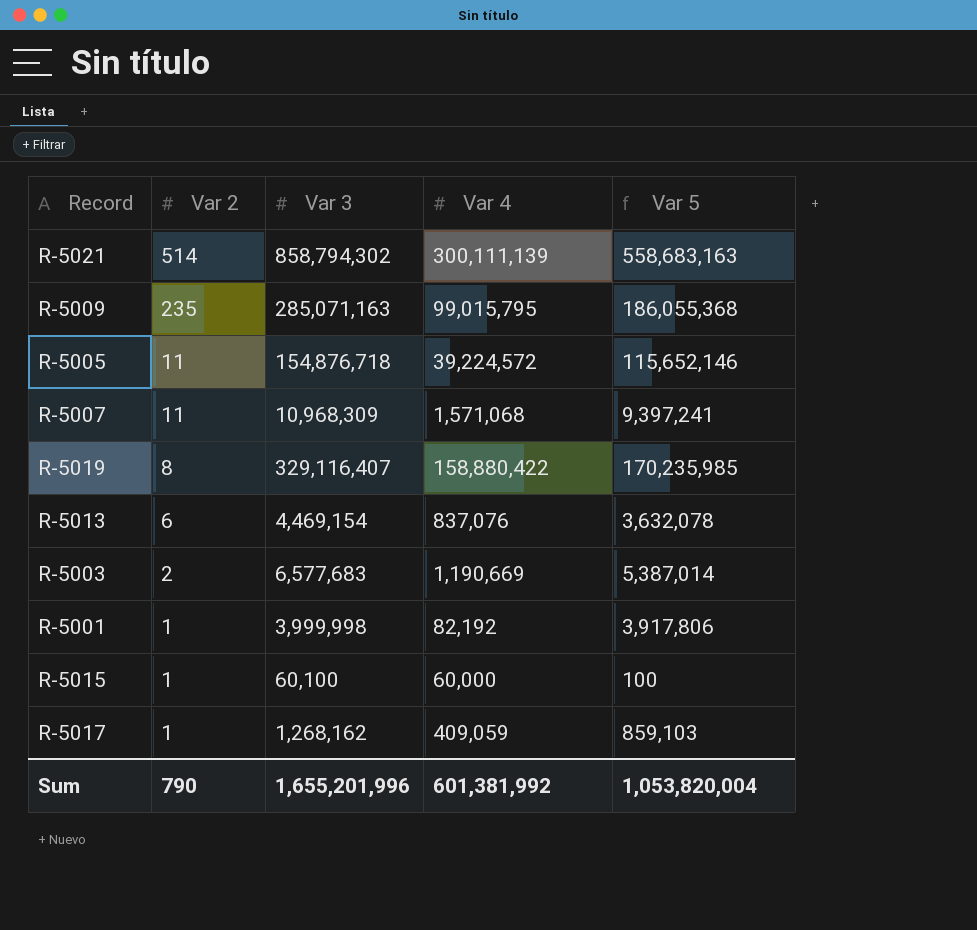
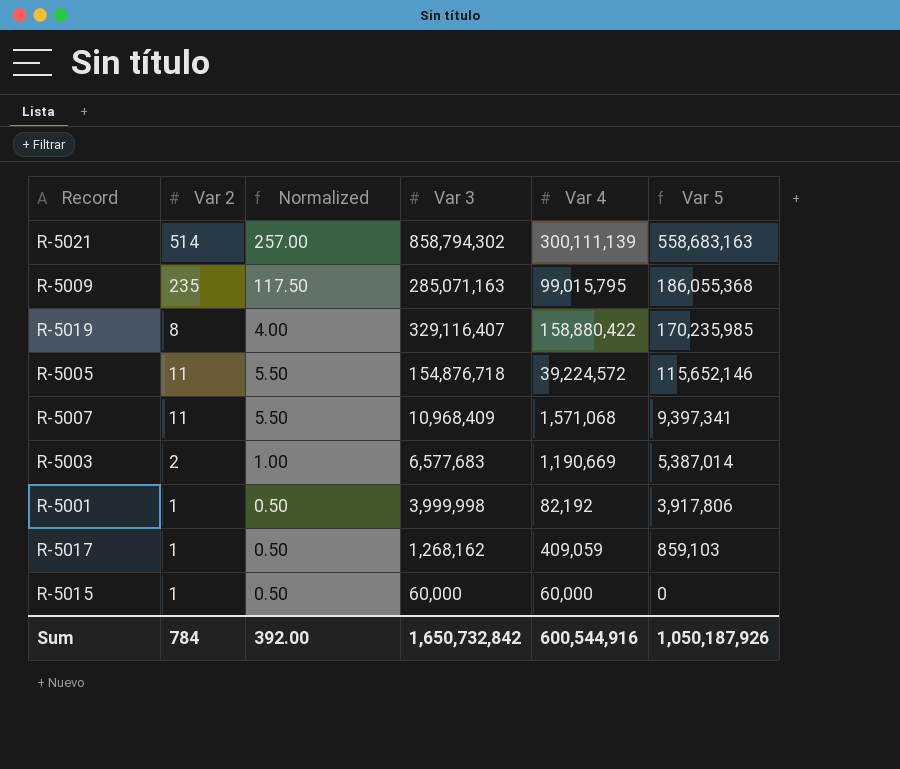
row order: Var 2 descending -> Var 5 descending
column Normalized | formula: none -> [Var 2] * 0.5
row R-5013: 6 | 4,469,154 | 837,076 | 3,632,078 -> none
R-5007 | Var 3: 10,968,309 -> 10,968,409
R-5007 | Var 5: 9,397,241 -> 9,397,341
R-5015 | Var 3: 60,100 -> 60,000
R-5015 | Var 5: 100 -> 0
Sum | Var 2: 790 -> 784
Sum | Var 3: 1,655,201,996 -> 1,650,732,842
Sum | Var 4: 601,381,992 -> 600,544,916
Sum | Var 5: 1,053,820,004 -> 1,050,187,926

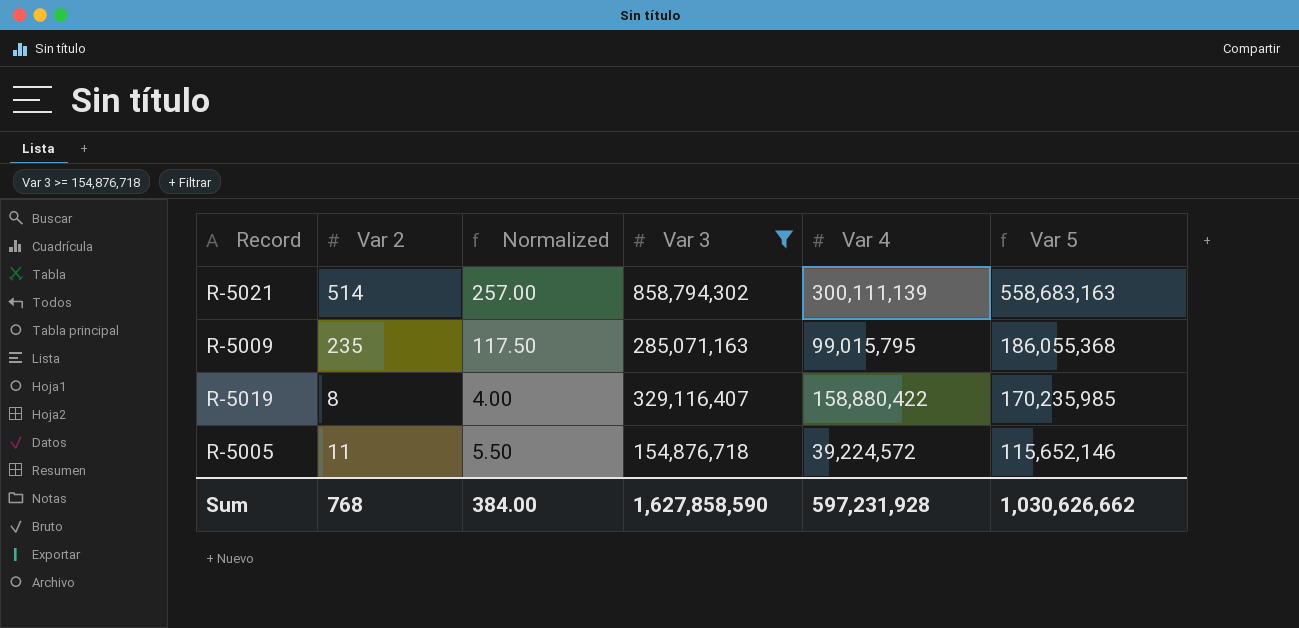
filter: none -> Var 3 >= 154,876,718
Sum | Var 2: 784 -> 768
Sum | Normalized: 392.00 -> 384.00
Sum | Var 3: 1,650,732,842 -> 1,627,858,590
Sum | Var 4: 600,544,916 -> 597,231,928
Sum | Var 5: 1,050,187,926 -> 1,030,626,662

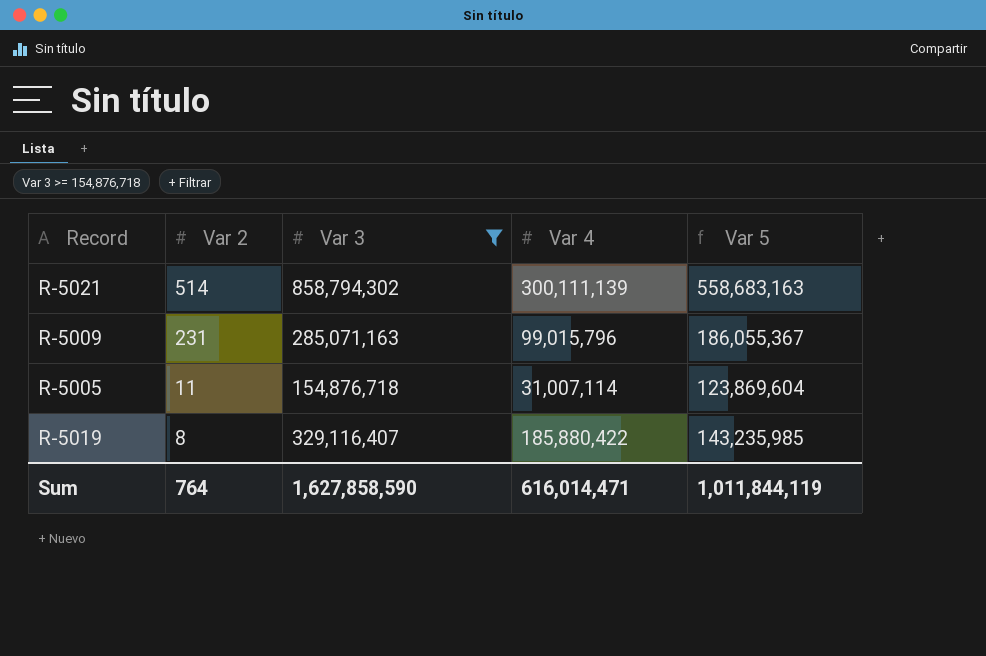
row order: Var 5 descending -> Var 2 descending
column Normalized | formula: [Var 2] * 0.5 -> none
R-5009 | Var 2: 235 -> 231
R-5009 | Var 4: 99,015,795 -> 99,015,796
R-5009 | Var 5: 186,055,368 -> 186,055,367
R-5005 | Var 4: 39,224,572 -> 31,007,114
R-5005 | Var 5: 115,652,146 -> 123,869,604
R-5019 | Var 4: 158,880,422 -> 185,880,422
R-5019 | Var 5: 170,235,985 -> 143,235,985
Sum | Var 2: 768 -> 764
Sum | Var 4: 597,231,928 -> 616,014,471
Sum | Var 5: 1,030,626,662 -> 1,011,844,119

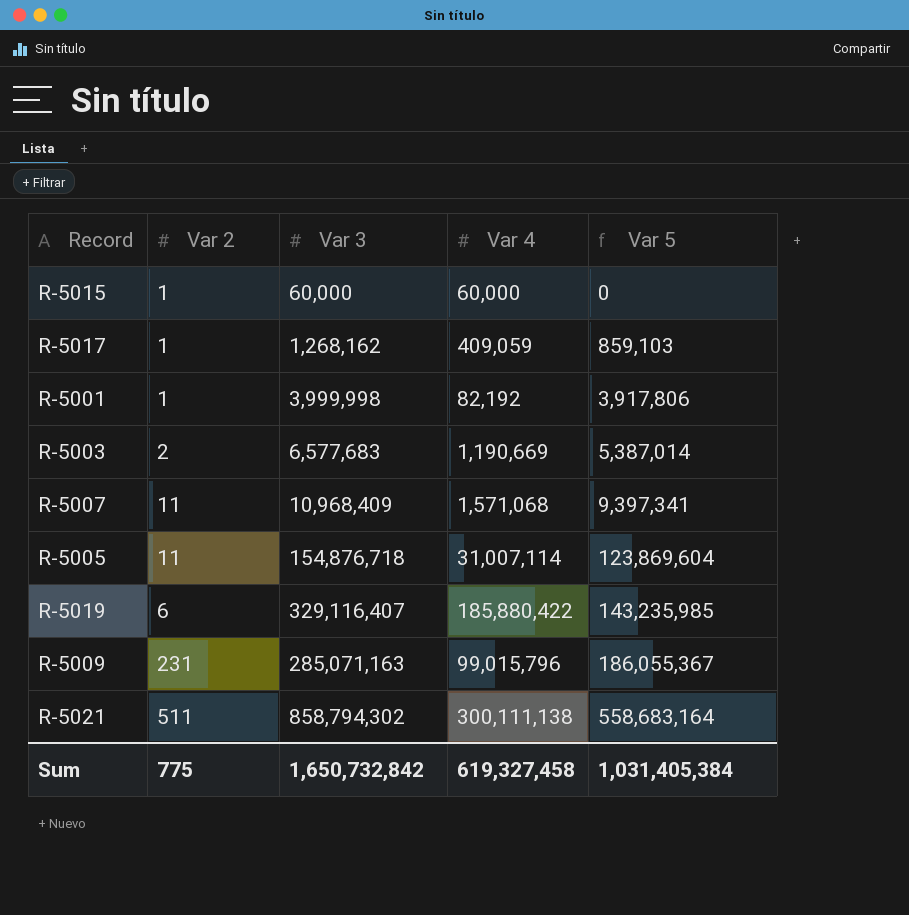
filter: Var 3 >= 154,876,718 -> none
row order: Var 2 descending -> Var 5 ascending
R-5019 | Var 2: 8 -> 6
R-5021 | Var 2: 514 -> 511
R-5021 | Var 4: 300,111,139 -> 300,111,138
R-5021 | Var 5: 558,683,163 -> 558,683,164
Sum | Var 2: 764 -> 775
Sum | Var 3: 1,627,858,590 -> 1,650,732,842
Sum | Var 4: 616,014,471 -> 619,327,458
Sum | Var 5: 1,011,844,119 -> 1,031,405,384

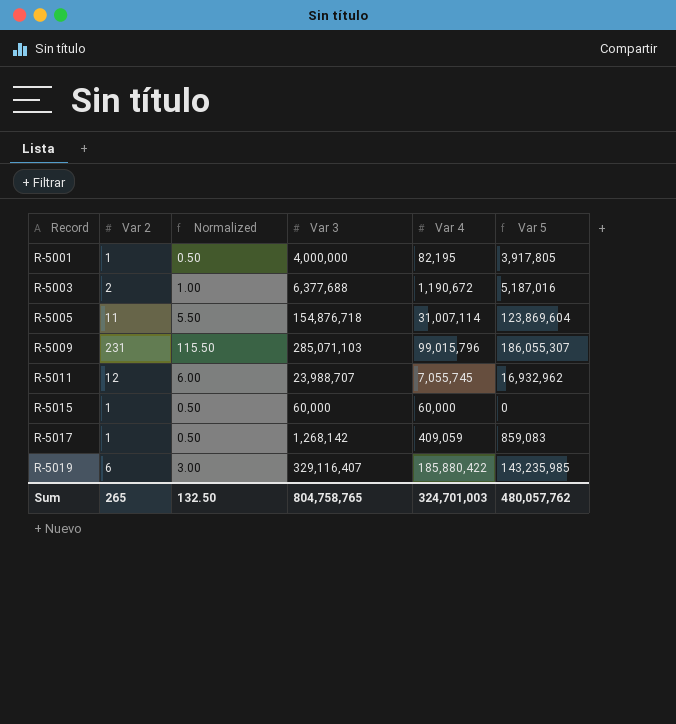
row order: Var 5 ascending -> Record ascending
column Normalized | formula: none -> [Var 2] * 0.5
row R-5007: 11 | 10,968,409 | 1,571,068 | 9,397,341 -> none
row R-5021: 511 | 858,794,302 | 300,111,138 | 558,683,164 -> none
R-5001 | Var 3: 3,999,998 -> 4,000,000
R-5001 | Var 4: 82,192 -> 82,195
R-5001 | Var 5: 3,917,806 -> 3,917,805
R-5003 | Var 3: 6,577,683 -> 6,377,688
R-5003 | Var 4: 1,190,669 -> 1,190,672
R-5003 | Var 5: 5,387,014 -> 5,187,016
R-5009 | Var 3: 285,071,163 -> 285,071,103
R-5009 | Var 5: 186,055,367 -> 186,055,307
row R-5011: none -> 12 | 6.00 | 23,988,707 | 7,055,745 | 16,932,962
R-5017 | Var 3: 1,268,162 -> 1,268,142
R-5017 | Var 5: 859,103 -> 859,083
Sum | Var 2: 775 -> 265
Sum | Var 3: 1,650,732,842 -> 804,758,765
Sum | Var 4: 619,327,458 -> 324,701,003
Sum | Var 5: 1,031,405,384 -> 480,057,762

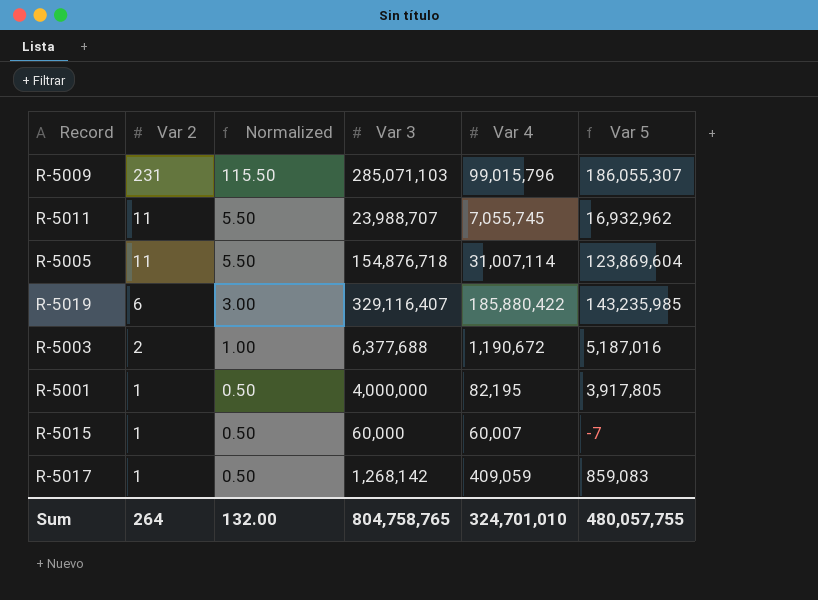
row order: Record ascending -> Var 2 descending
R-5011 | Var 2: 12 -> 11
R-5011 | Normalized: 6.00 -> 5.50
R-5015 | Var 4: 60,000 -> 60,007
R-5015 | Var 5: 0 -> -7
Sum | Var 2: 265 -> 264
Sum | Normalized: 132.50 -> 132.00
Sum | Var 4: 324,701,003 -> 324,701,010
Sum | Var 5: 480,057,762 -> 480,057,755

